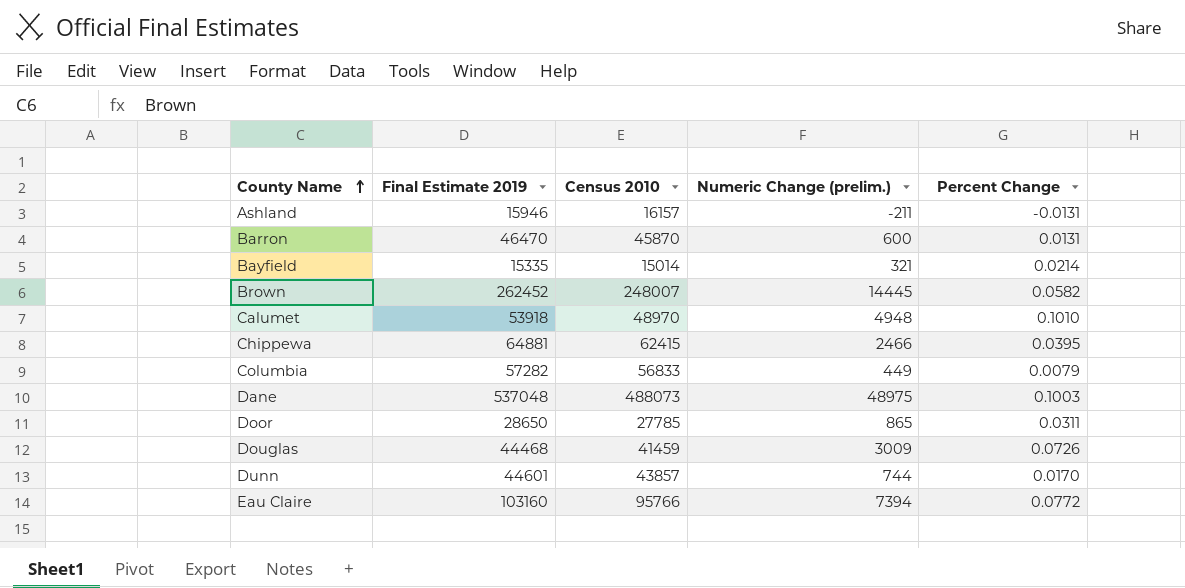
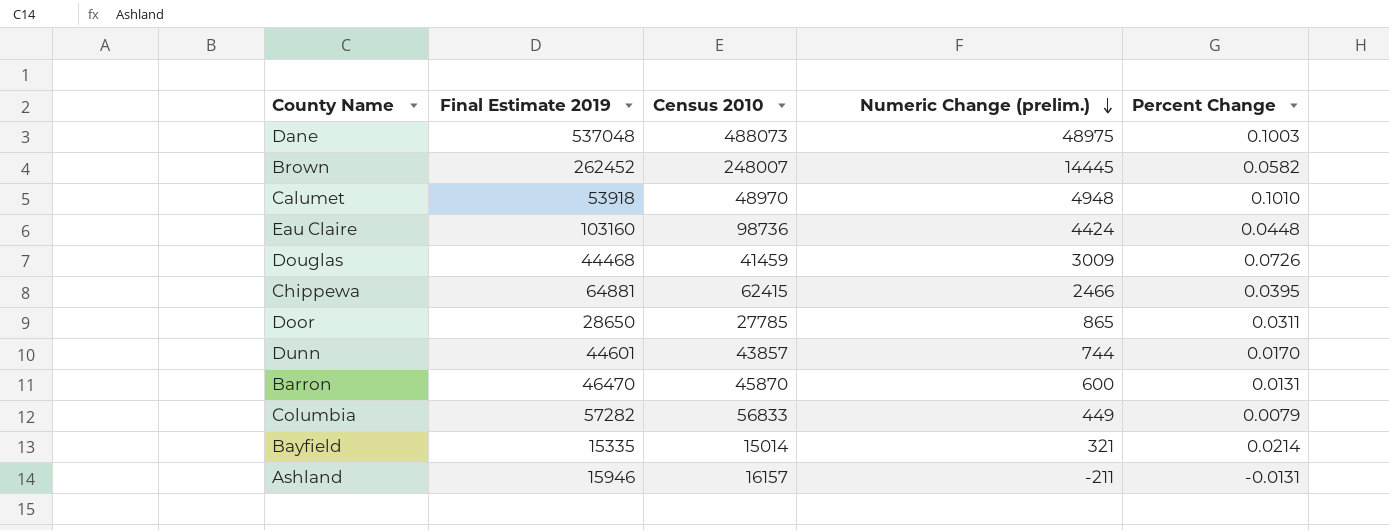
row order: County Name ascending -> Numeric Change (prelim.) descending
Eau Claire | Census 2010: 95766 -> 98736
Eau Claire | Numeric Change (prelim.): 7394 -> 4424
Eau Claire | Percent Change: 0.0772 -> 0.0448

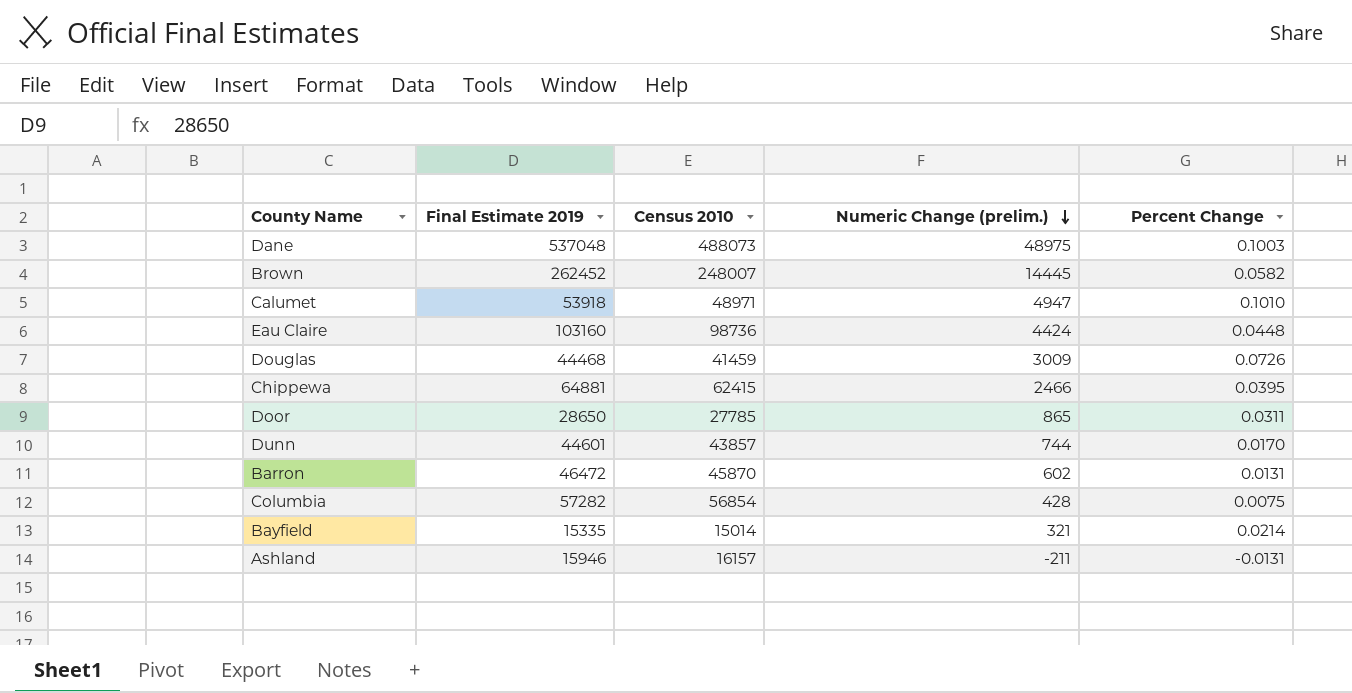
Calumet | Census 2010: 48970 -> 48971
Calumet | Numeric Change (prelim.): 4948 -> 4947
Barron | Final Estimate 2019: 46470 -> 46472
Barron | Numeric Change (prelim.): 600 -> 602
Columbia | Census 2010: 56833 -> 56854
Columbia | Numeric Change (prelim.): 449 -> 428
Columbia | Percent Change: 0.0079 -> 0.0075

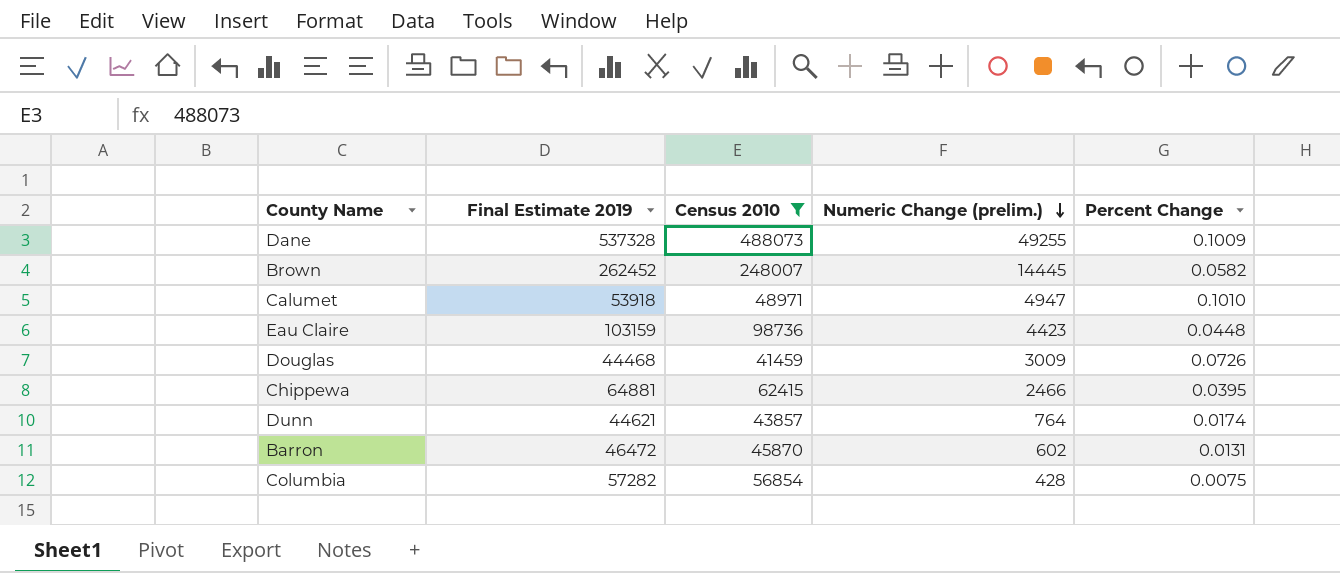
filter: none -> Census 2010 >= 41459
Dane | Final Estimate 2019: 537048 -> 537328
Dane | Numeric Change (prelim.): 48975 -> 49255
Dane | Percent Change: 0.1003 -> 0.1009
Eau Claire | Final Estimate 2019: 103160 -> 103159
Eau Claire | Numeric Change (prelim.): 4424 -> 4423
Dunn | Final Estimate 2019: 44601 -> 44621
Dunn | Numeric Change (prelim.): 744 -> 764
Dunn | Percent Change: 0.0170 -> 0.0174

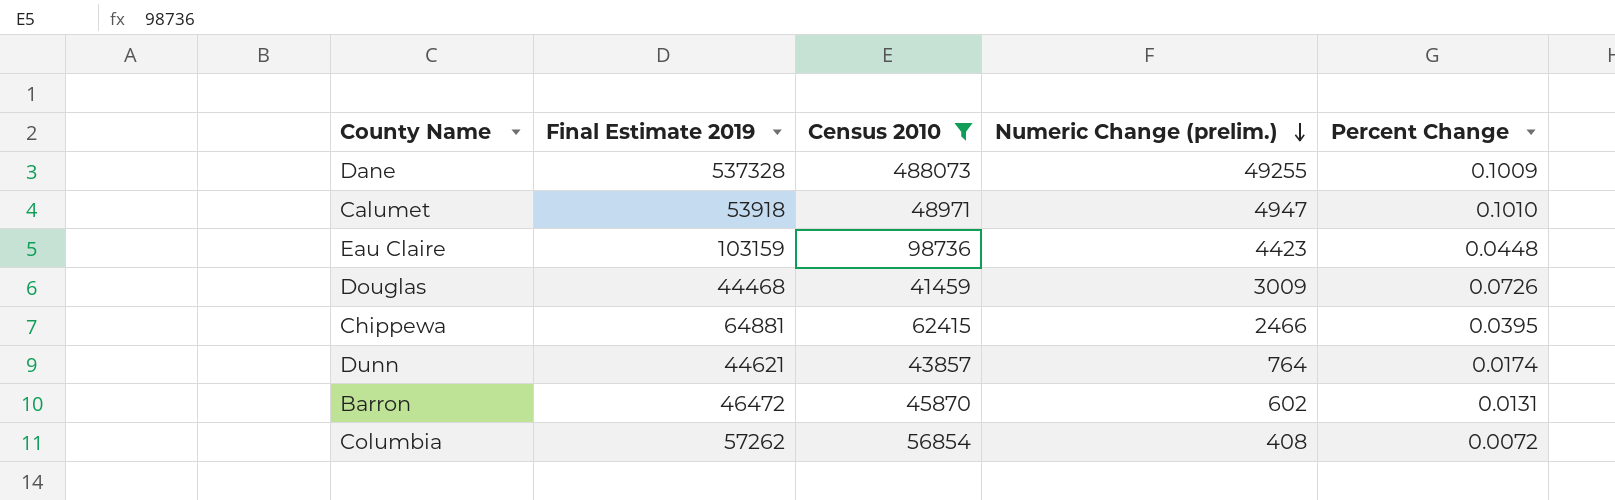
row Brown: 262452 | 248007 | 14445 | 0.0582 -> none
Columbia | Final Estimate 2019: 57282 -> 57262
Columbia | Numeric Change (prelim.): 428 -> 408
Columbia | Percent Change: 0.0075 -> 0.0072

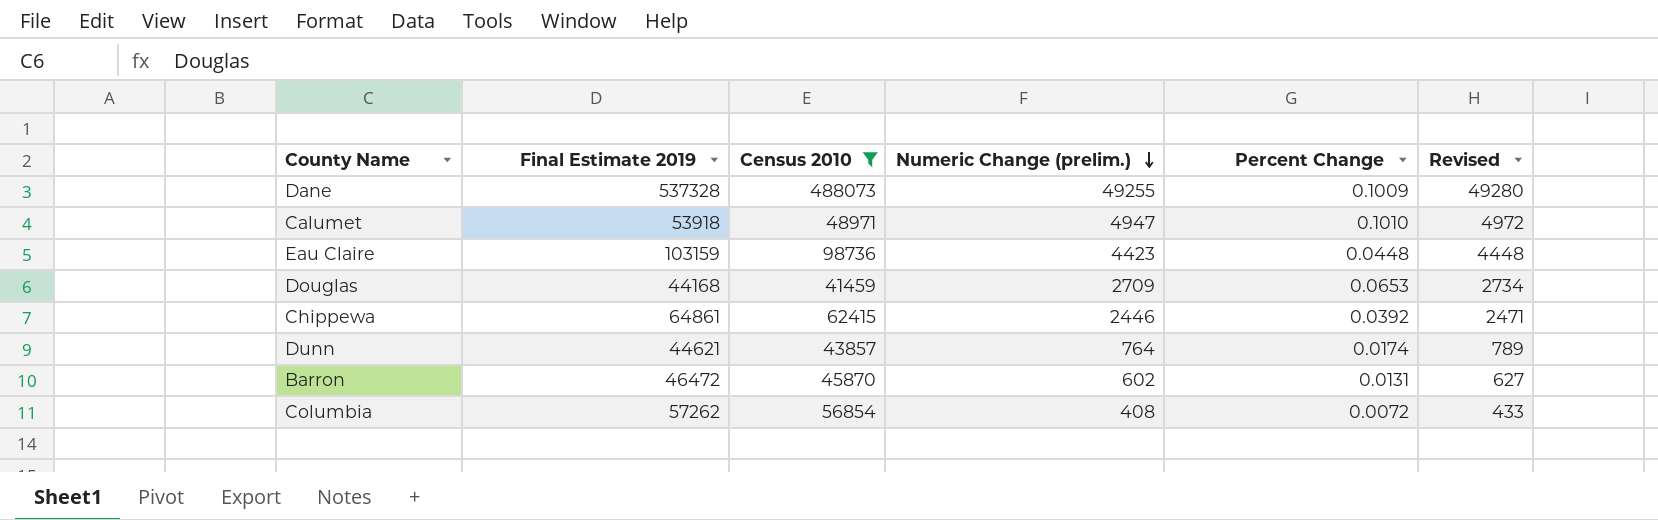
column Revised | formula: none -> [Numeric Change (prelim.)] + 25
Douglas | Final Estimate 2019: 44468 -> 44168
Douglas | Numeric Change (prelim.): 3009 -> 2709
Douglas | Percent Change: 0.0726 -> 0.0653
Chippewa | Final Estimate 2019: 64881 -> 64861
Chippewa | Numeric Change (prelim.): 2466 -> 2446
Chippewa | Percent Change: 0.0395 -> 0.0392

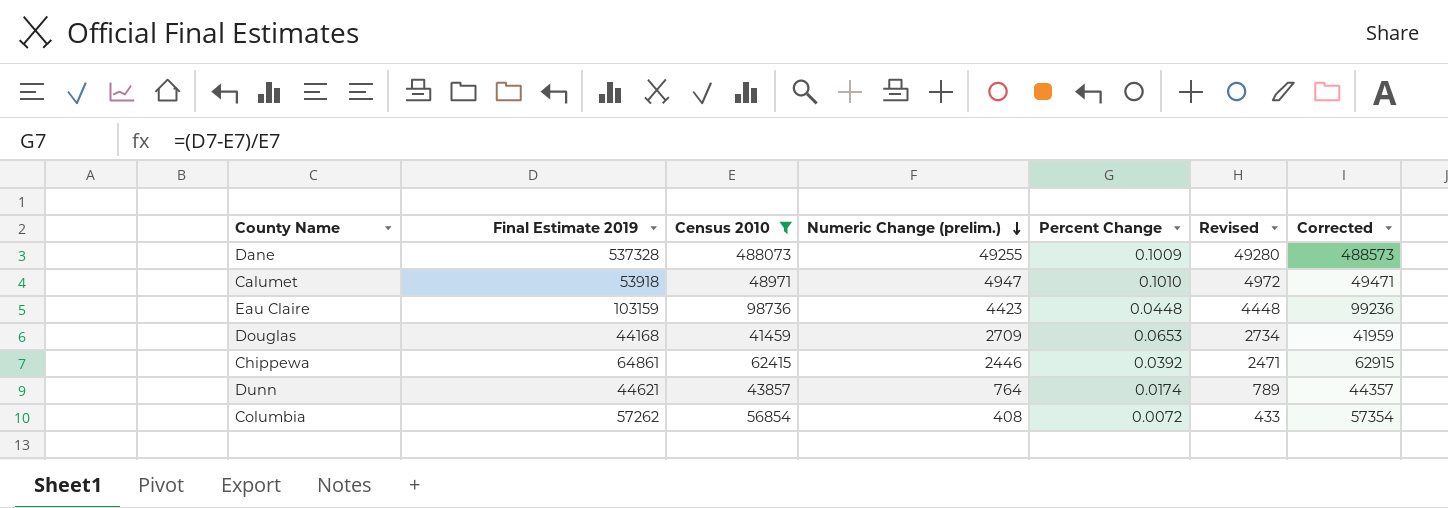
column Corrected | formula: none -> [Census 2010] + 500
row Barron: 46472 | 45870 | 602 | 0.0131 | 627 -> none

